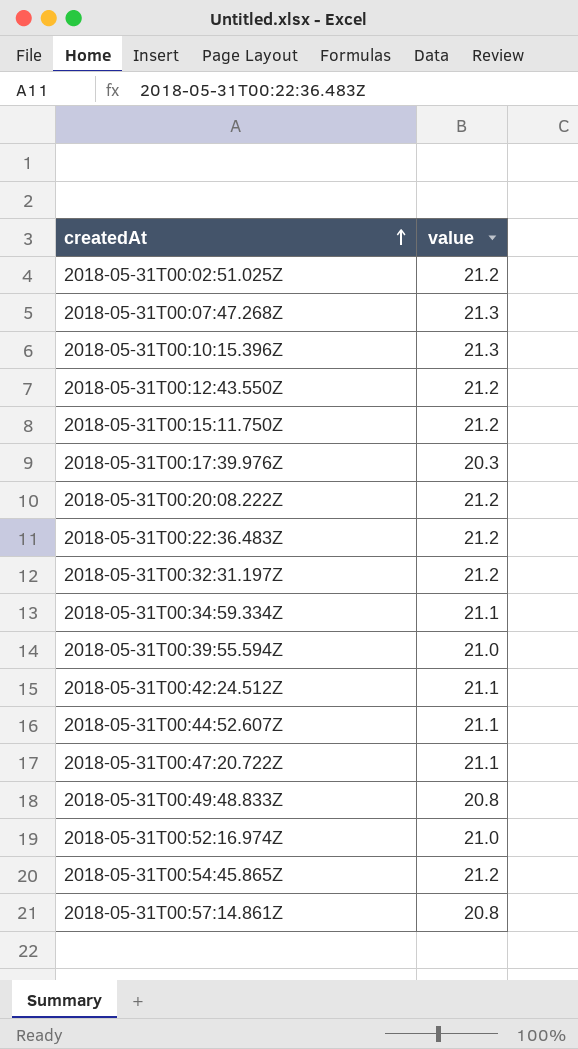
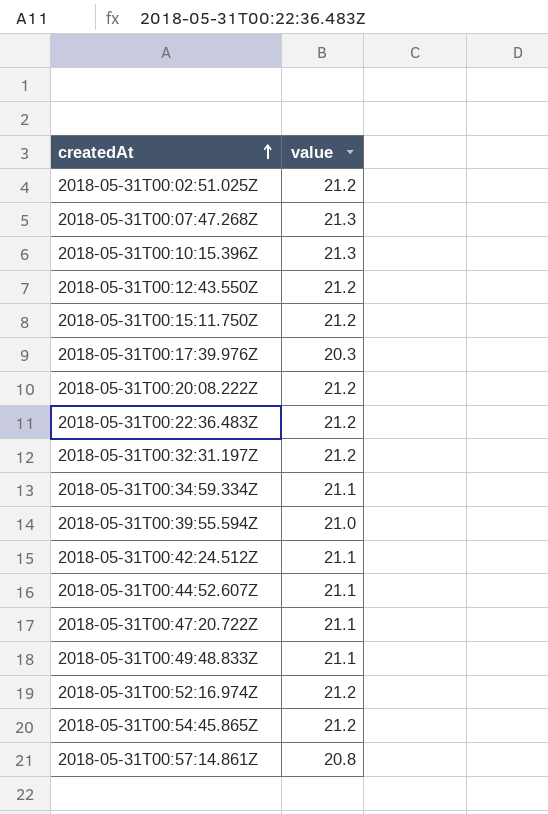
2018-05-31T00:49:48.833Z | value: 20.8 -> 21.1
2018-05-31T00:52:16.974Z | value: 21.0 -> 21.2

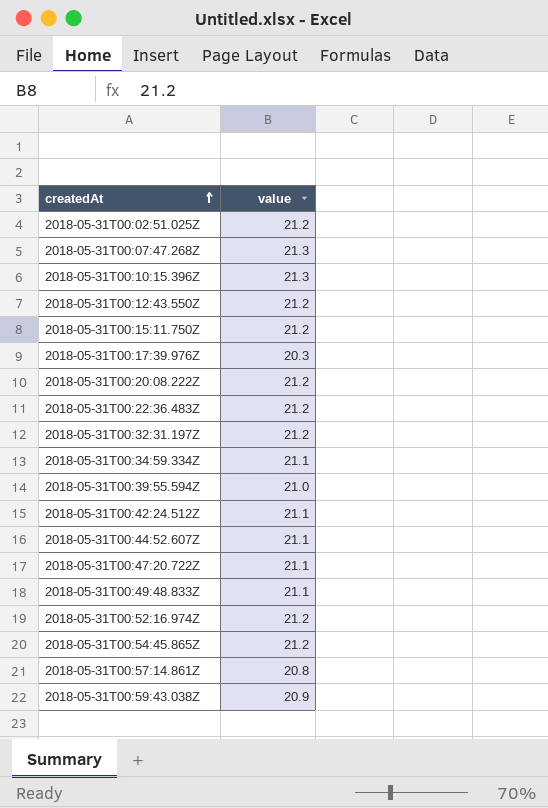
row 2018-05-31T00:59:43.038Z: none -> 20.9

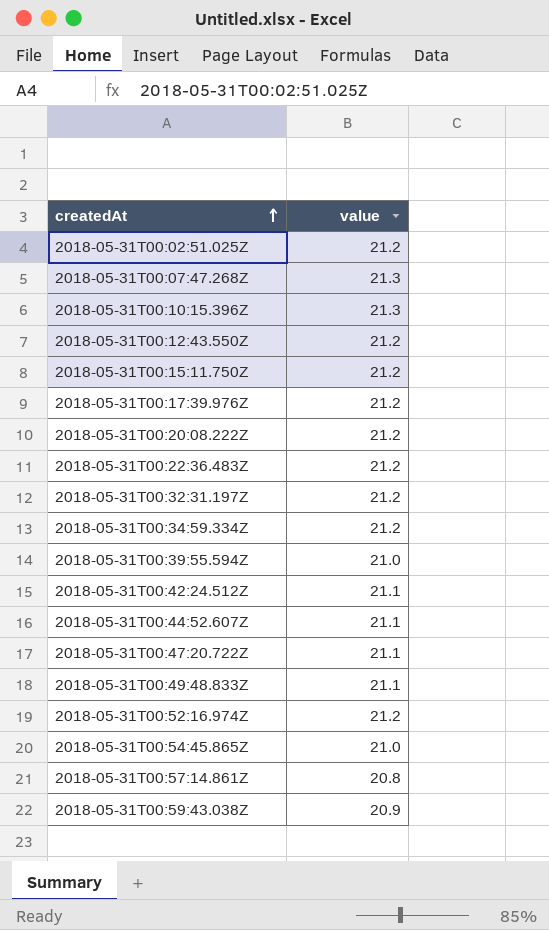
2018-05-31T00:17:39.976Z | value: 20.3 -> 21.2
2018-05-31T00:34:59.334Z | value: 21.1 -> 21.2
2018-05-31T00:54:45.865Z | value: 21.2 -> 21.0

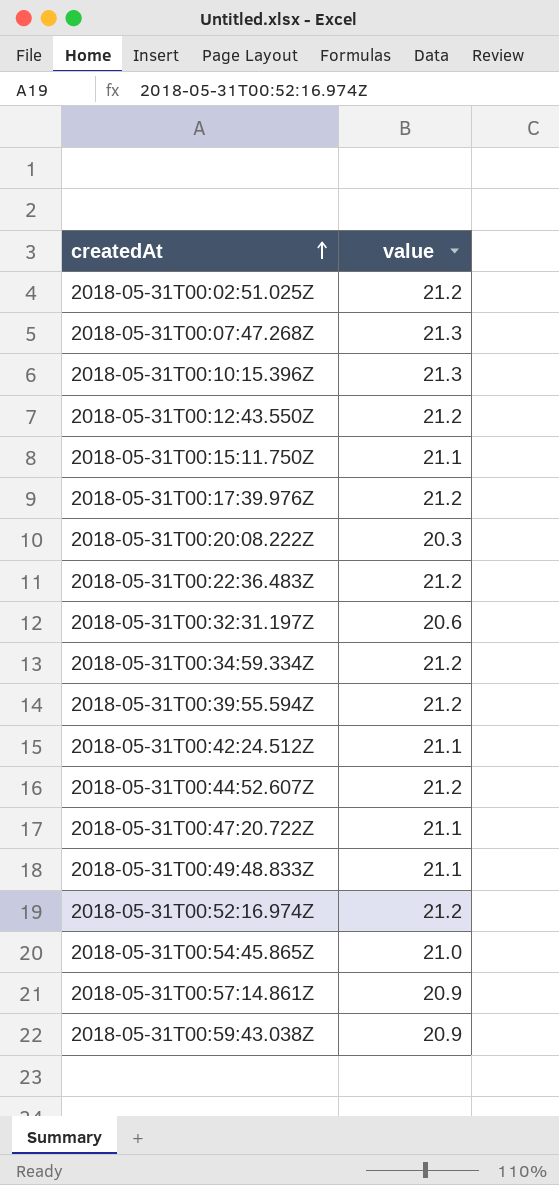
2018-05-31T00:15:11.750Z | value: 21.2 -> 21.1
2018-05-31T00:20:08.222Z | value: 21.2 -> 20.3
2018-05-31T00:32:31.197Z | value: 21.2 -> 20.6
2018-05-31T00:39:55.594Z | value: 21.0 -> 21.2
2018-05-31T00:44:52.607Z | value: 21.1 -> 21.2
2018-05-31T00:57:14.861Z | value: 20.8 -> 20.9

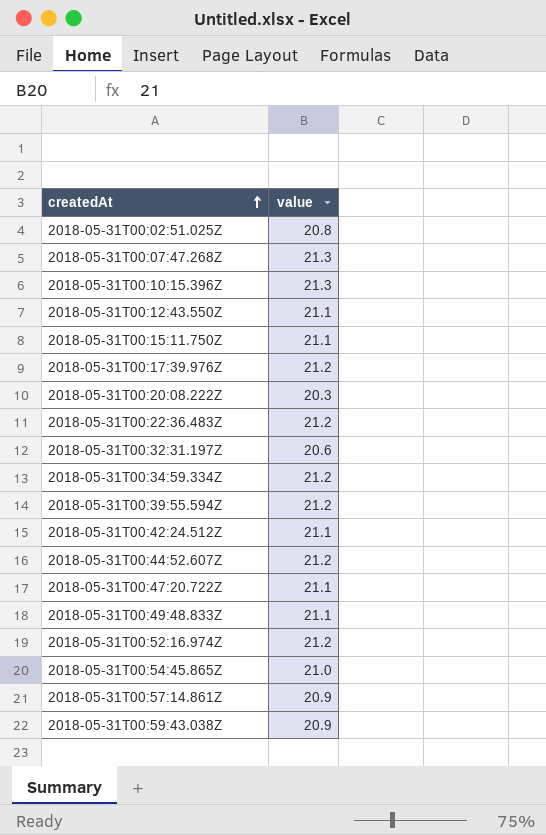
2018-05-31T00:02:51.025Z | value: 21.2 -> 20.8
2018-05-31T00:12:43.550Z | value: 21.2 -> 21.1

